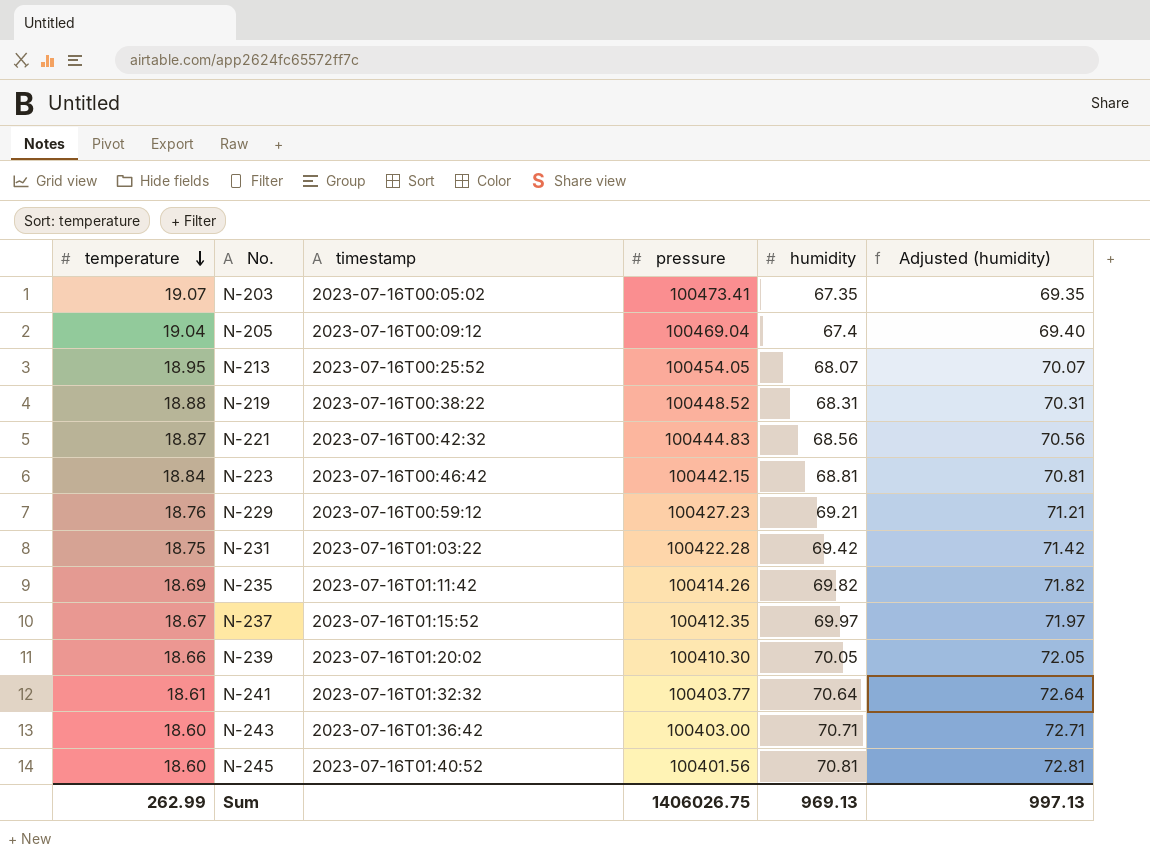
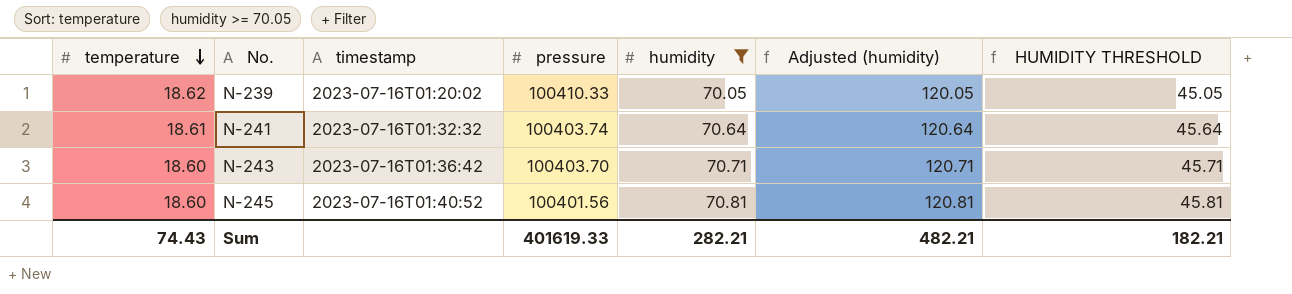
filter: none -> humidity >= 70.05
column Adjusted (humidity) | formula: [humidity] + 2 -> [humidity] + 50
column HUMIDITY THRESHOLD | formula: none -> [humidity] - 25
N-239 | temperature: 18.66 -> 18.62
N-239 | pressure: 100410.30 -> 100410.33
N-241 | pressure: 100403.77 -> 100403.74
N-243 | pressure: 100403.00 -> 100403.70
Sum | temperature: 262.99 -> 74.43
Sum | pressure: 1406026.75 -> 401619.33
Sum | humidity: 969.13 -> 282.21
Sum | Adjusted (humidity): 997.13 -> 482.21

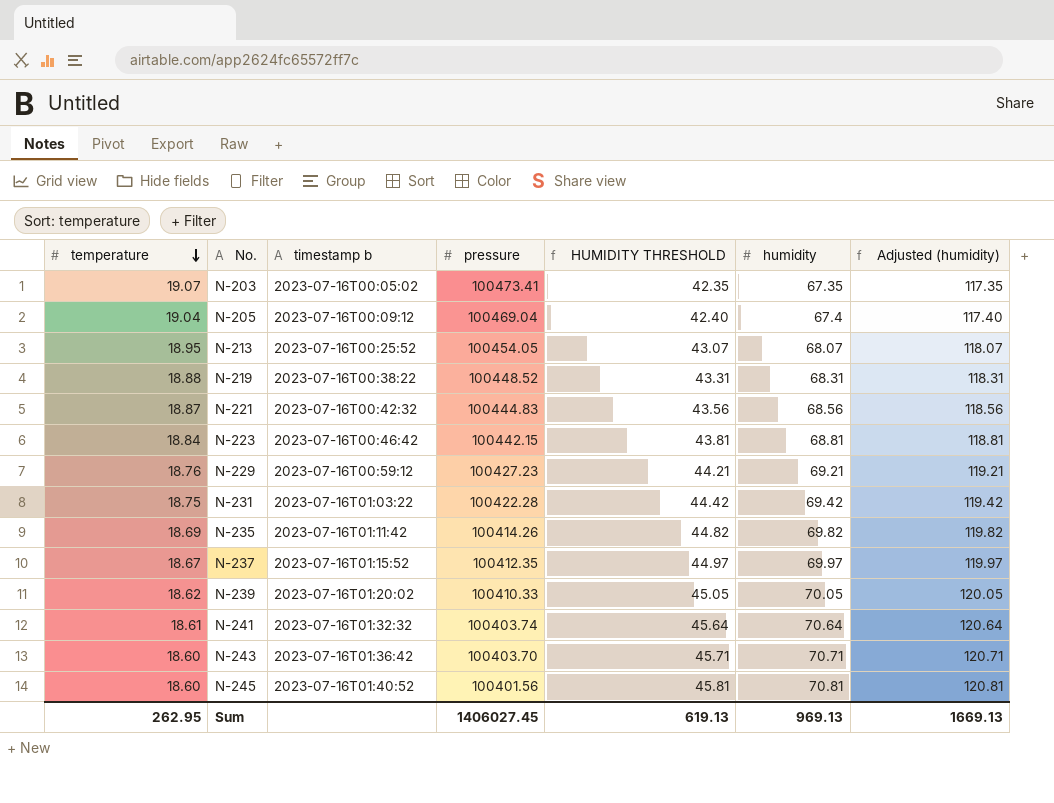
filter: humidity >= 70.05 -> none
column name: timestamp -> timestamp b
column HUMIDITY THRESHOLD | position: 7 -> 5
Sum | temperature: 74.43 -> 262.95
Sum | pressure: 401619.33 -> 1406027.45
Sum | HUMIDITY THRESHOLD: 182.21 -> 619.13
Sum | humidity: 282.21 -> 969.13
Sum | Adjusted (humidity): 482.21 -> 1669.13

